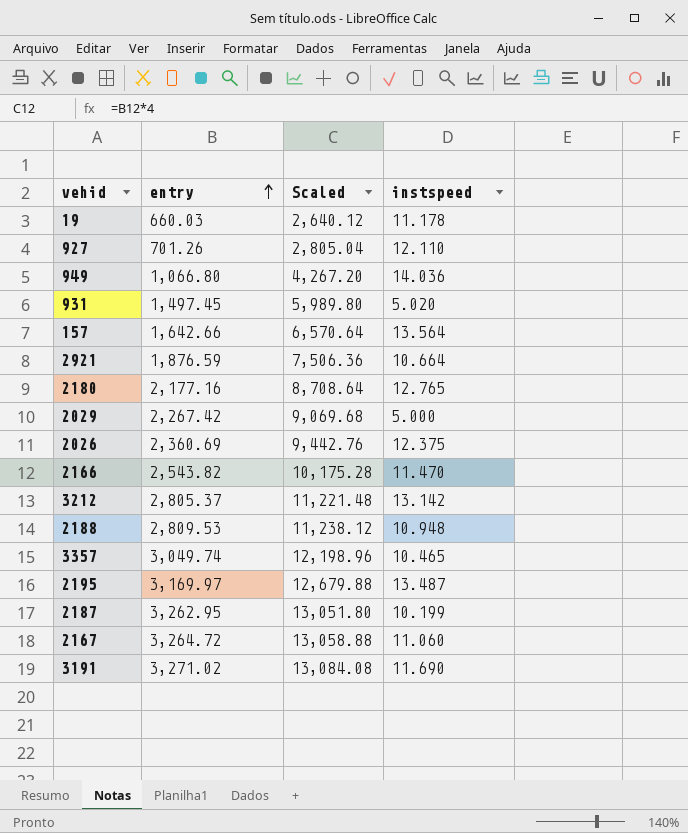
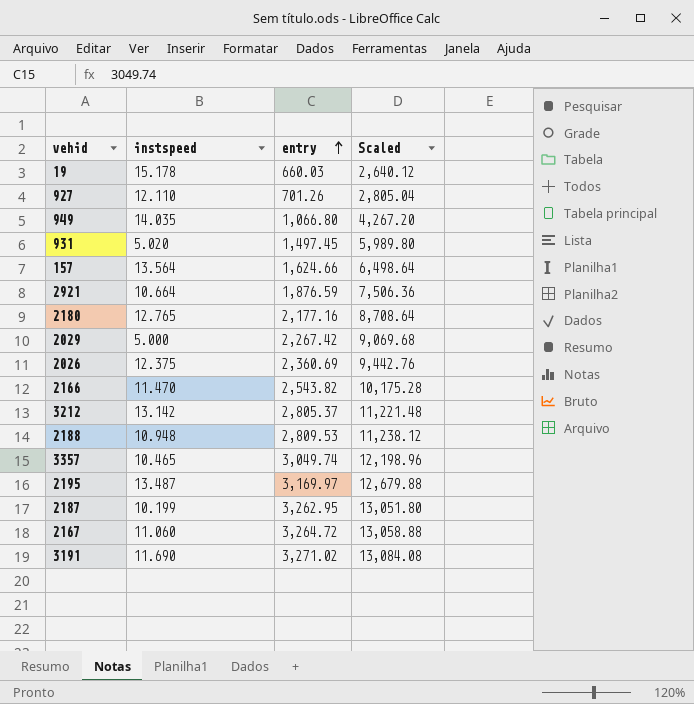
column instspeed | position: 4 -> 2
19 | instspeed: 11.178 -> 15.178
949 | instspeed: 14.036 -> 14.035
157 | entry: 1,642.66 -> 1,624.66
157 | Scaled: 6,570.64 -> 6,498.64

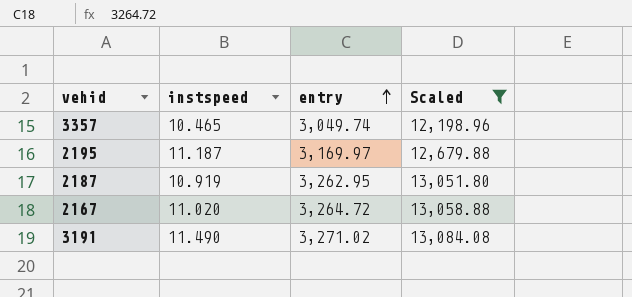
filter: none -> Scaled >= 12,198.96
2195 | instspeed: 13.487 -> 11.187
2187 | instspeed: 10.199 -> 10.919
2167 | instspeed: 11.060 -> 11.020
3191 | instspeed: 11.690 -> 11.490

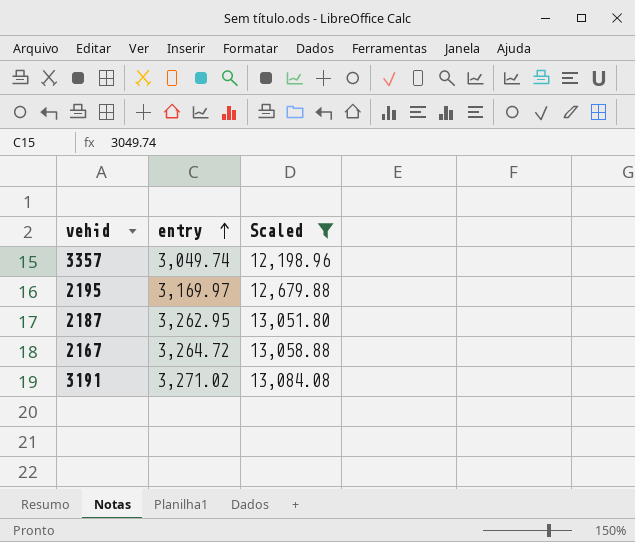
column instspeed | position: 2 -> none

